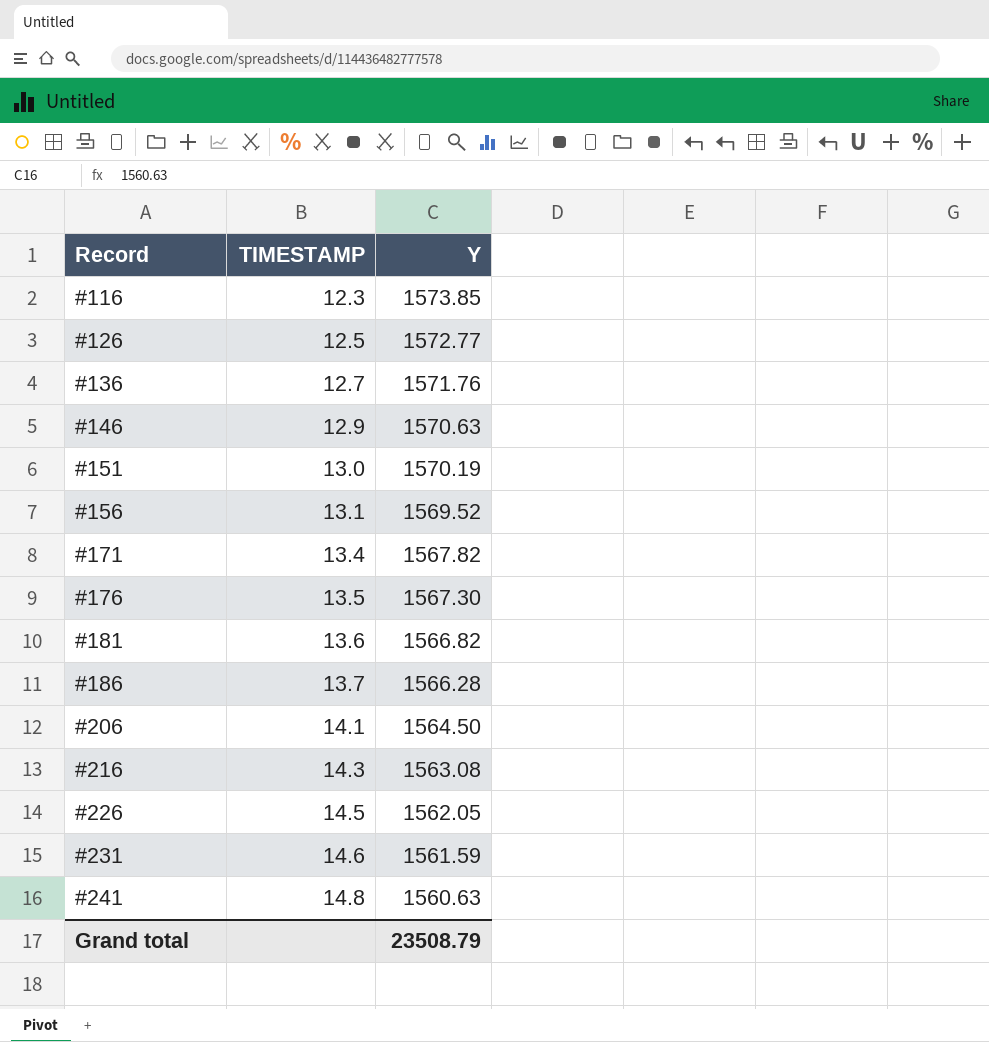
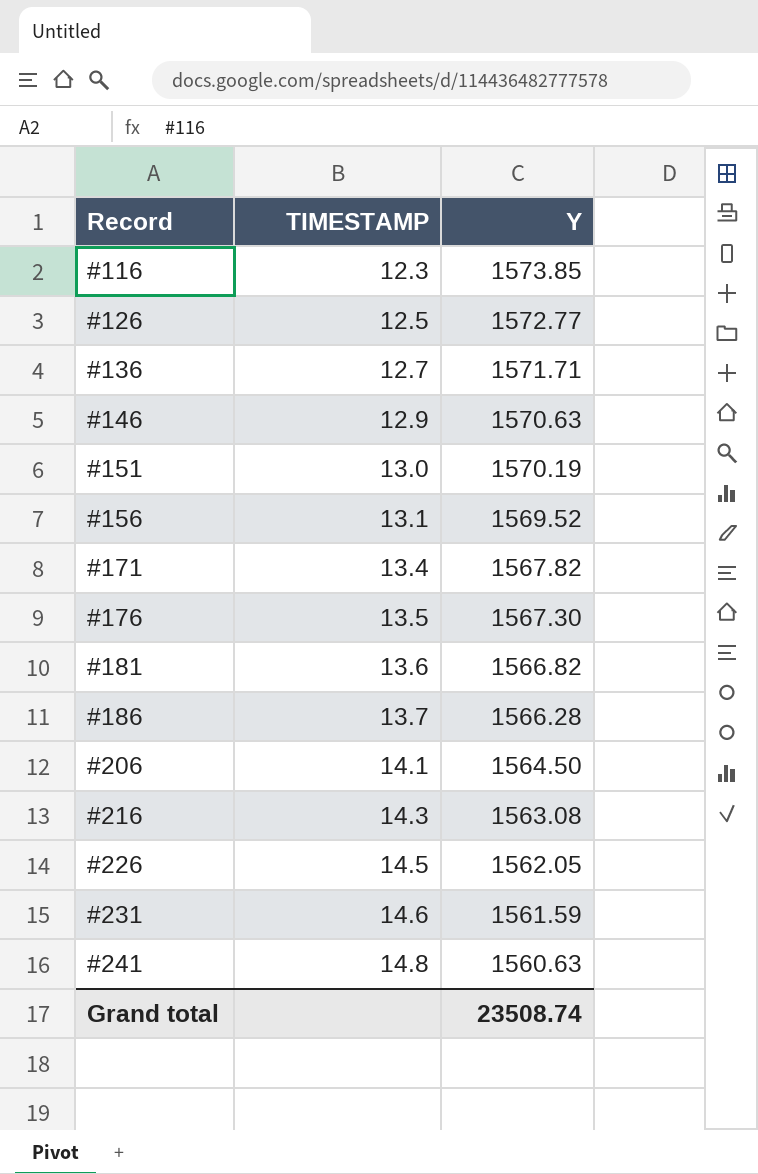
#136 | Y: 1571.76 -> 1571.71
Grand total | Y: 23508.79 -> 23508.74

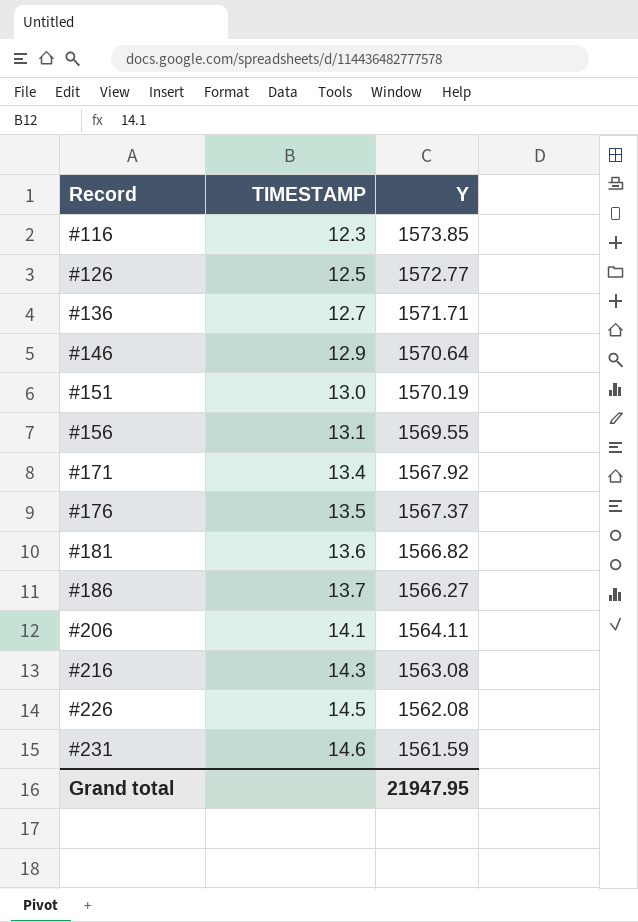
row #241: 14.8 | 1560.63 -> none
#146 | Y: 1570.63 -> 1570.64
#156 | Y: 1569.52 -> 1569.55
#171 | Y: 1567.82 -> 1567.92
#176 | Y: 1567.30 -> 1567.37
#186 | Y: 1566.28 -> 1566.27
#206 | Y: 1564.50 -> 1564.11
#226 | Y: 1562.05 -> 1562.08
Grand total | Y: 23508.74 -> 21947.95

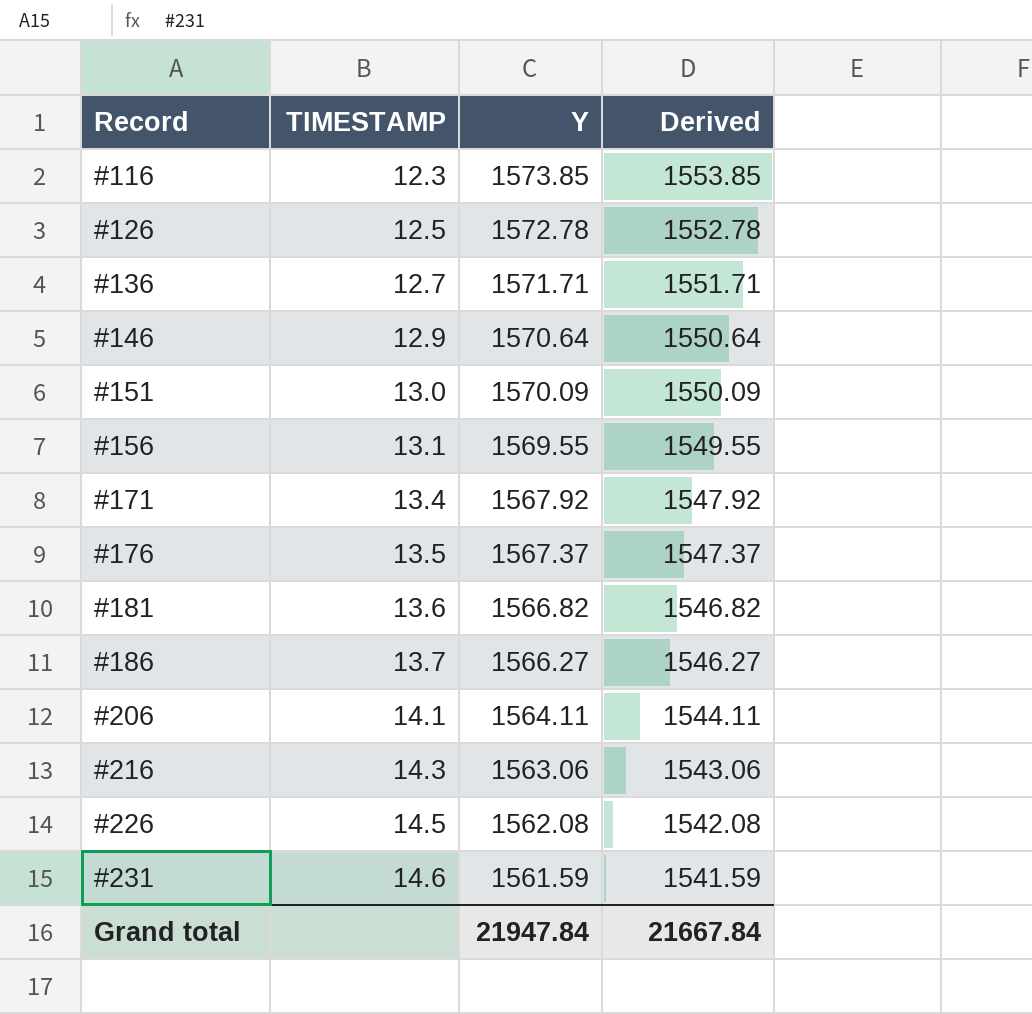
column Derived | formula: none -> [Y] - 20
#126 | Y: 1572.77 -> 1572.78
#151 | Y: 1570.19 -> 1570.09
#216 | Y: 1563.08 -> 1563.06
Grand total | Y: 21947.95 -> 21947.84

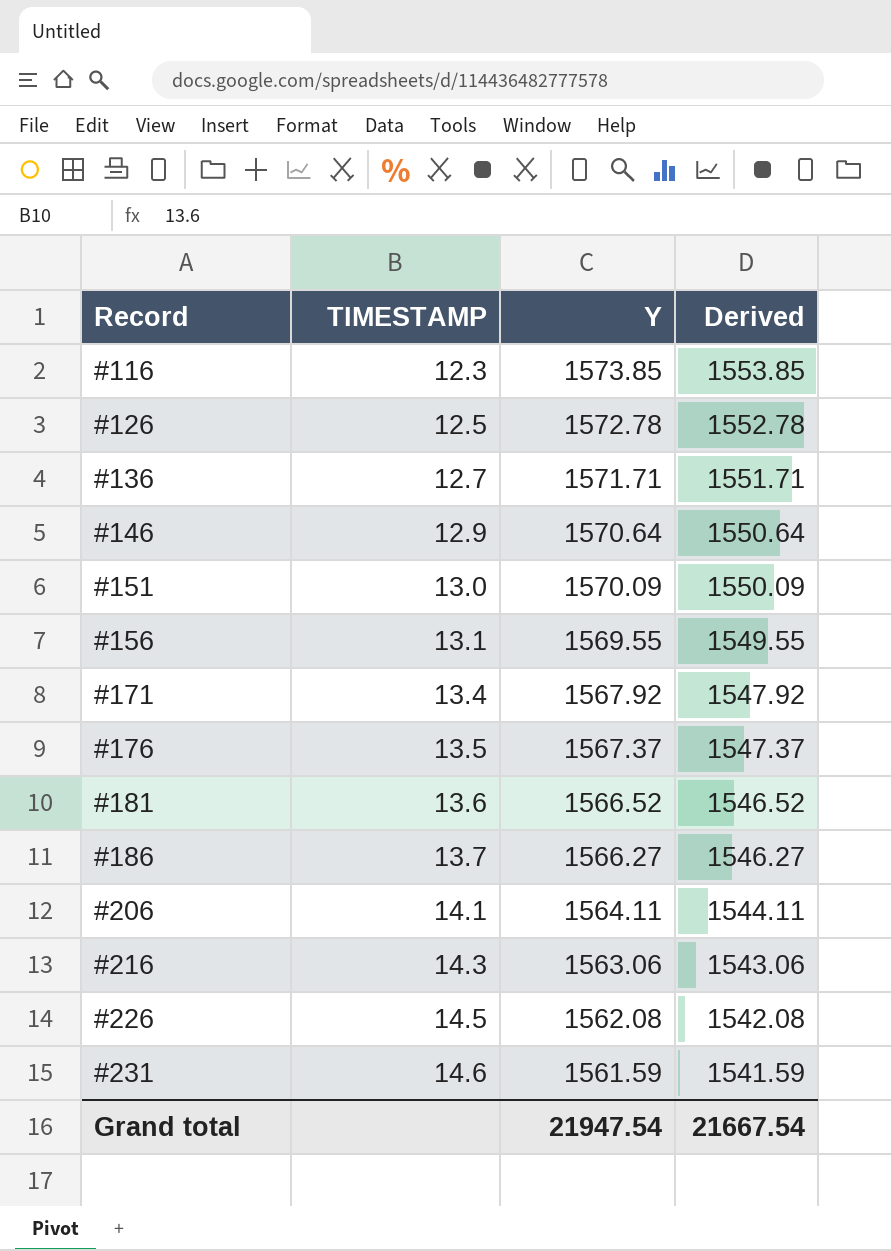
#181 | Y: 1566.82 -> 1566.52
#181 | Derived: 1546.82 -> 1546.52
Grand total | Y: 21947.84 -> 21947.54
Grand total | Derived: 21667.84 -> 21667.54

